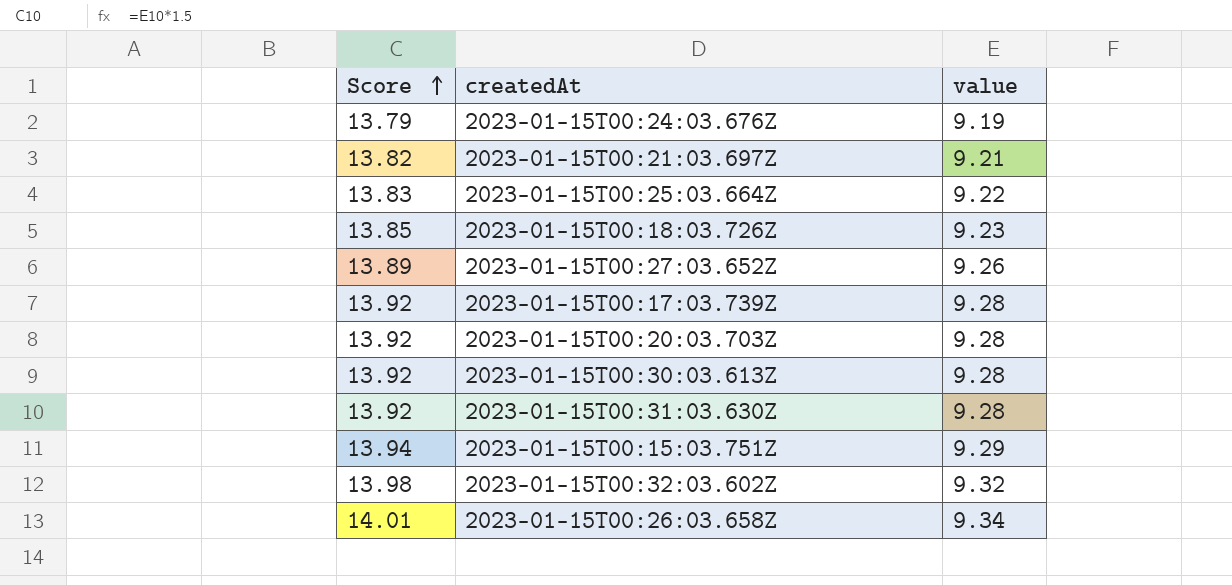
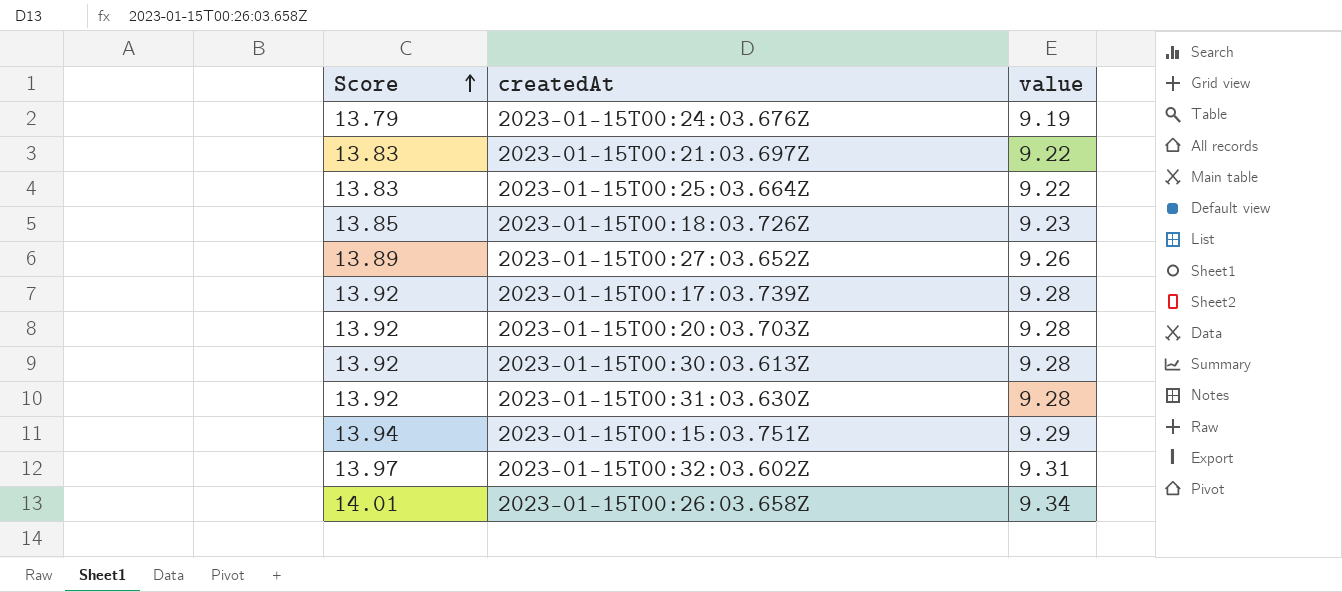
2023-01-15T00:21:03.697Z | Score: 13.82 -> 13.83
2023-01-15T00:21:03.697Z | value: 9.21 -> 9.22
2023-01-15T00:32:03.602Z | Score: 13.98 -> 13.97
2023-01-15T00:32:03.602Z | value: 9.32 -> 9.31

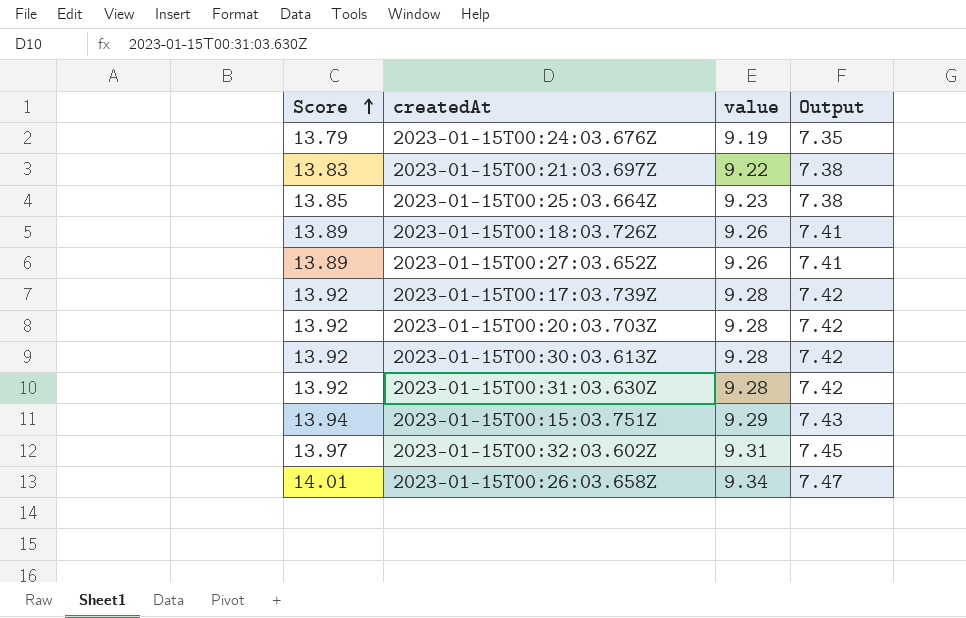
column Output | formula: none -> [value] * 0.8
2023-01-15T00:25:03.664Z | Score: 13.83 -> 13.85
2023-01-15T00:25:03.664Z | value: 9.22 -> 9.23
2023-01-15T00:18:03.726Z | Score: 13.85 -> 13.89
2023-01-15T00:18:03.726Z | value: 9.23 -> 9.26

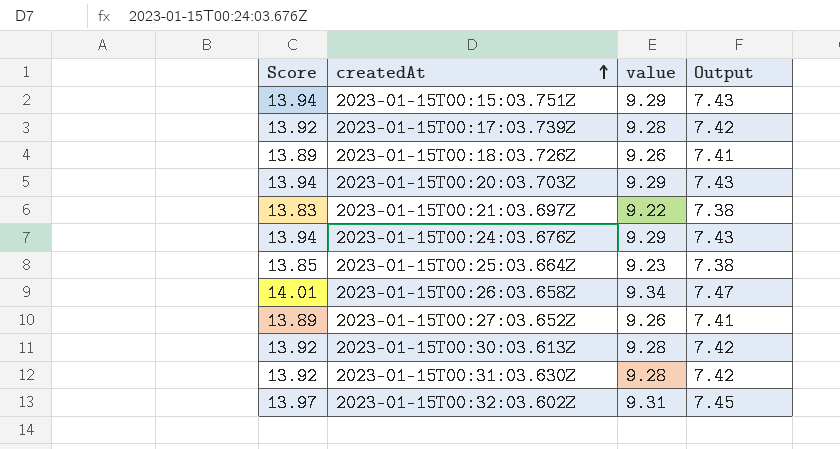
row order: Score ascending -> createdAt ascending
2023-01-15T00:20:03.703Z | Score: 13.92 -> 13.94
2023-01-15T00:20:03.703Z | value: 9.28 -> 9.29
2023-01-15T00:20:03.703Z | Output: 7.42 -> 7.43
2023-01-15T00:24:03.676Z | Score: 13.79 -> 13.94
2023-01-15T00:24:03.676Z | value: 9.19 -> 9.29
2023-01-15T00:24:03.676Z | Output: 7.35 -> 7.43

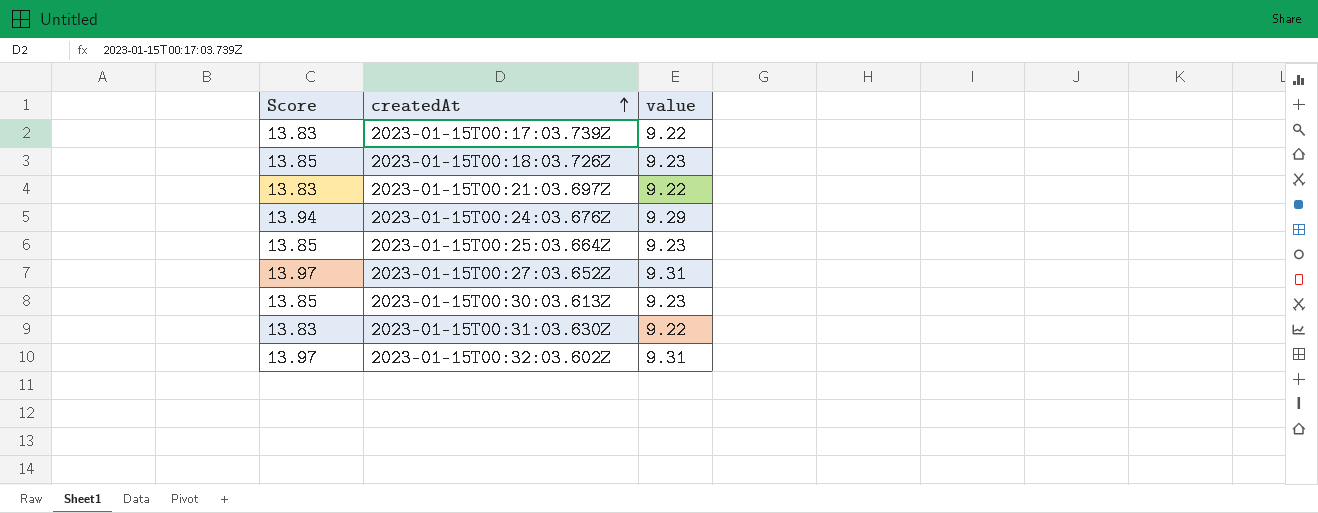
column Output | formula: [value] * 0.8 -> none
row 2023-01-15T00:15:03.751Z: 13.94 | 9.29 | 7.43 -> none
row 2023-01-15T00:20:03.703Z: 13.94 | 9.29 | 7.43 -> none
row 2023-01-15T00:26:03.658Z: 14.01 | 9.34 | 7.47 -> none
2023-01-15T00:17:03.739Z | Score: 13.92 -> 13.83
2023-01-15T00:17:03.739Z | value: 9.28 -> 9.22
2023-01-15T00:18:03.726Z | Score: 13.89 -> 13.85
2023-01-15T00:18:03.726Z | value: 9.26 -> 9.23
2023-01-15T00:27:03.652Z | Score: 13.89 -> 13.97
2023-01-15T00:27:03.652Z | value: 9.26 -> 9.31
2023-01-15T00:30:03.613Z | Score: 13.92 -> 13.85
2023-01-15T00:30:03.613Z | value: 9.28 -> 9.23
2023-01-15T00:31:03.630Z | Score: 13.92 -> 13.83
2023-01-15T00:31:03.630Z | value: 9.28 -> 9.22

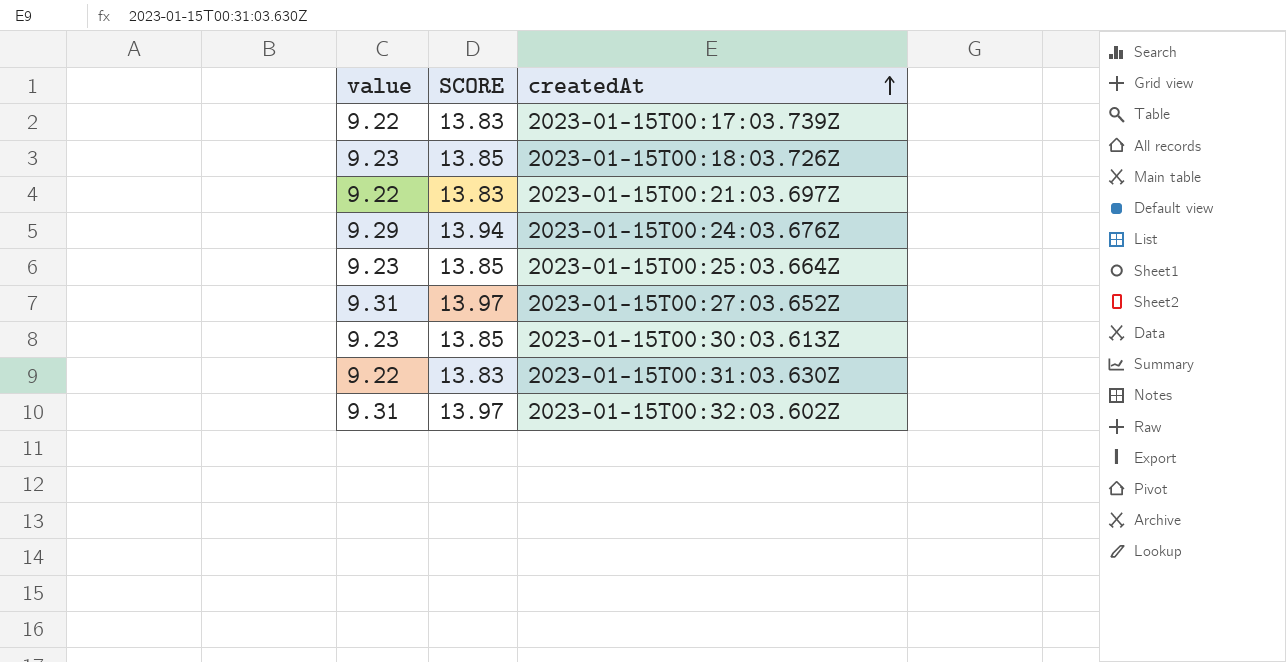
column value | position: 3 -> 1
column name: Score -> SCORE

